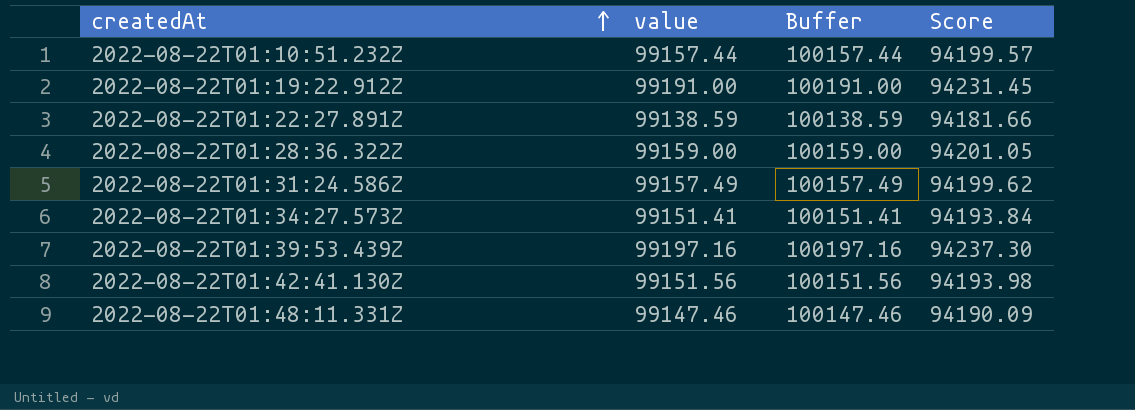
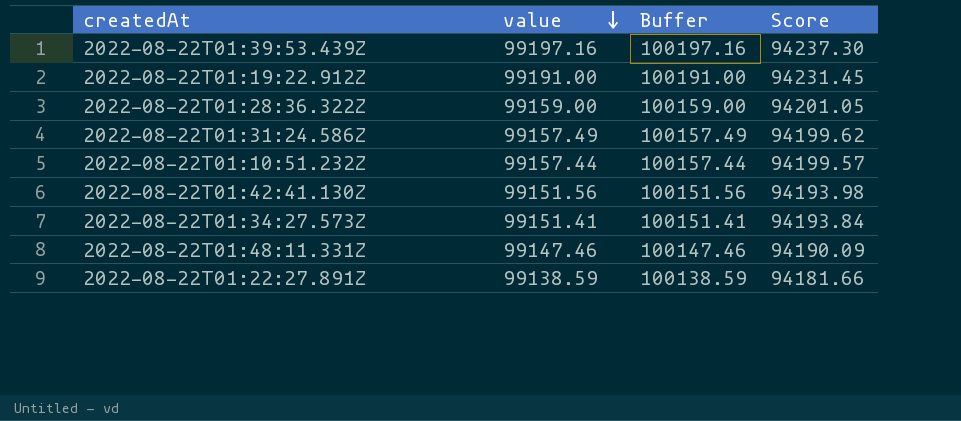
row order: createdAt ascending -> value descending

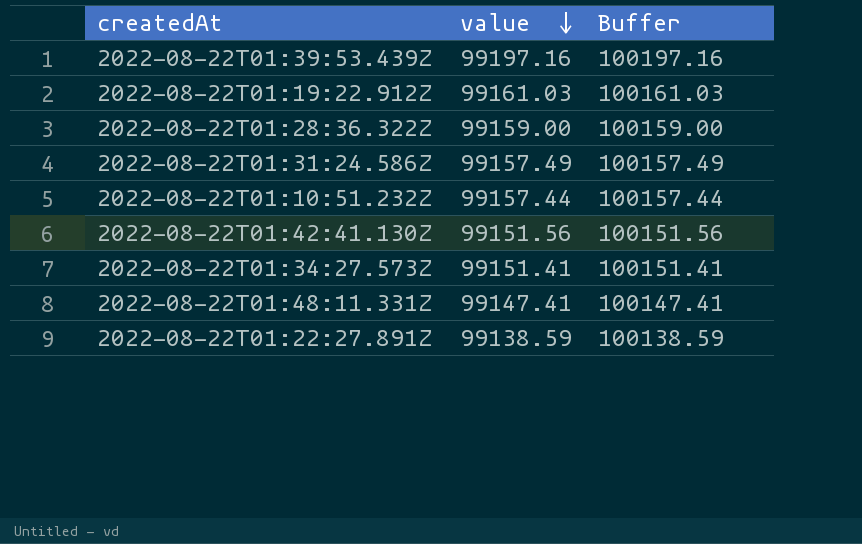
column Score | formula: [value] * 0.95 -> none
2022-08-22T01:19:22.912Z | value: 99191.00 -> 99161.03
2022-08-22T01:19:22.912Z | Buffer: 100191.00 -> 100161.03
2022-08-22T01:48:11.331Z | value: 99147.46 -> 99147.41
2022-08-22T01:48:11.331Z | Buffer: 100147.46 -> 100147.41

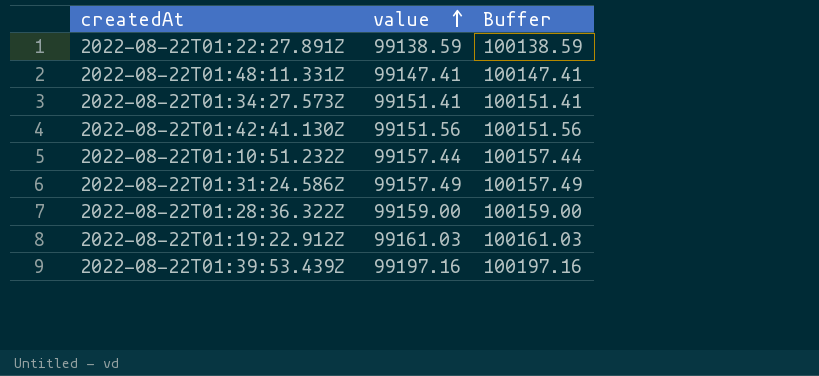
row order: value descending -> value ascending

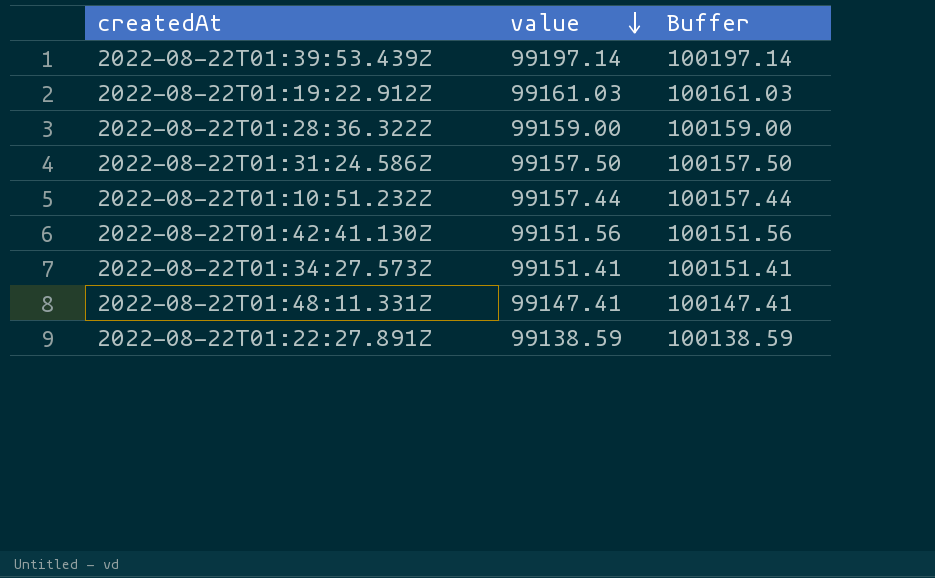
row order: value ascending -> value descending
2022-08-22T01:39:53.439Z | value: 99197.16 -> 99197.14
2022-08-22T01:39:53.439Z | Buffer: 100197.16 -> 100197.14
2022-08-22T01:31:24.586Z | value: 99157.49 -> 99157.50
2022-08-22T01:31:24.586Z | Buffer: 100157.49 -> 100157.50

